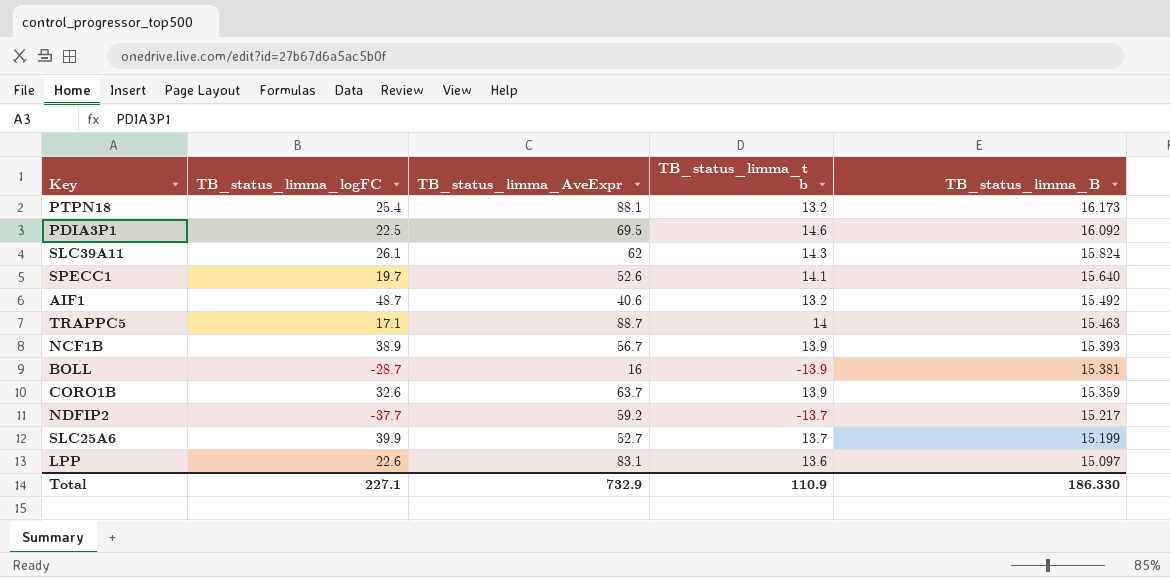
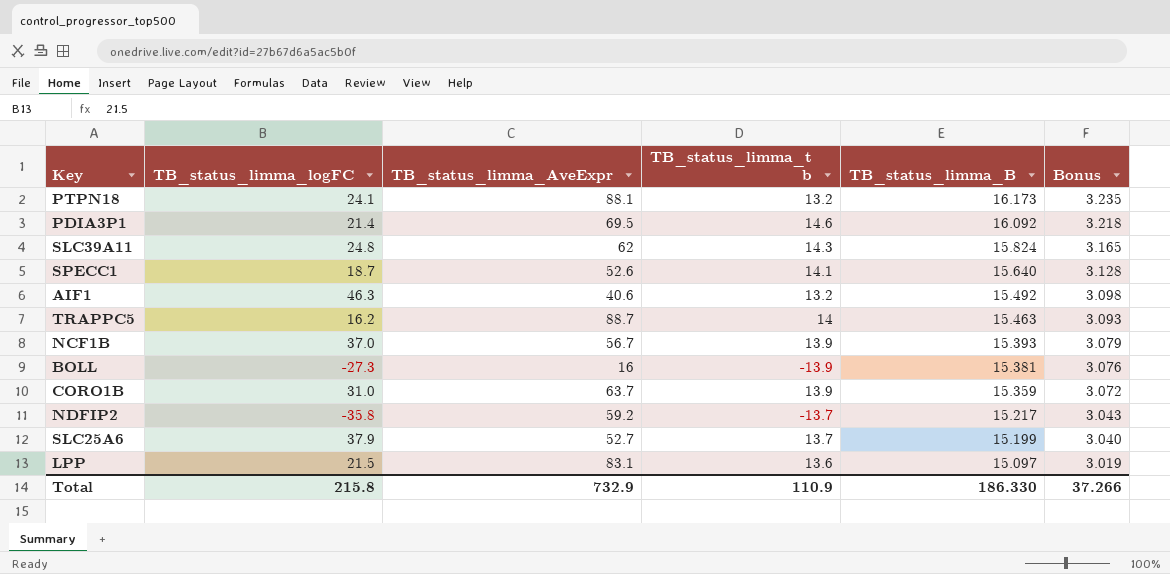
column Bonus | formula: none -> [TB_status_limma_B] * 0.2
PTPN18 | TB_status_limma_logFC: 25.4 -> 24.1
PDIA3P1 | TB_status_limma_logFC: 22.5 -> 21.4
SLC39A11 | TB_status_limma_logFC: 26.1 -> 24.8
SPECC1 | TB_status_limma_logFC: 19.7 -> 18.7
AIF1 | TB_status_limma_logFC: 48.7 -> 46.3
TRAPPC5 | TB_status_limma_logFC: 17.1 -> 16.2
NCF1B | TB_status_limma_logFC: 38.9 -> 37.0
BOLL | TB_status_limma_logFC: -28.7 -> -27.3
CORO1B | TB_status_limma_logFC: 32.6 -> 31.0
NDFIP2 | TB_status_limma_logFC: -37.7 -> -35.8
SLC25A6 | TB_status_limma_logFC: 39.9 -> 37.9
LPP | TB_status_limma_logFC: 22.6 -> 21.5
Total | TB_status_limma_logFC: 227.1 -> 215.8

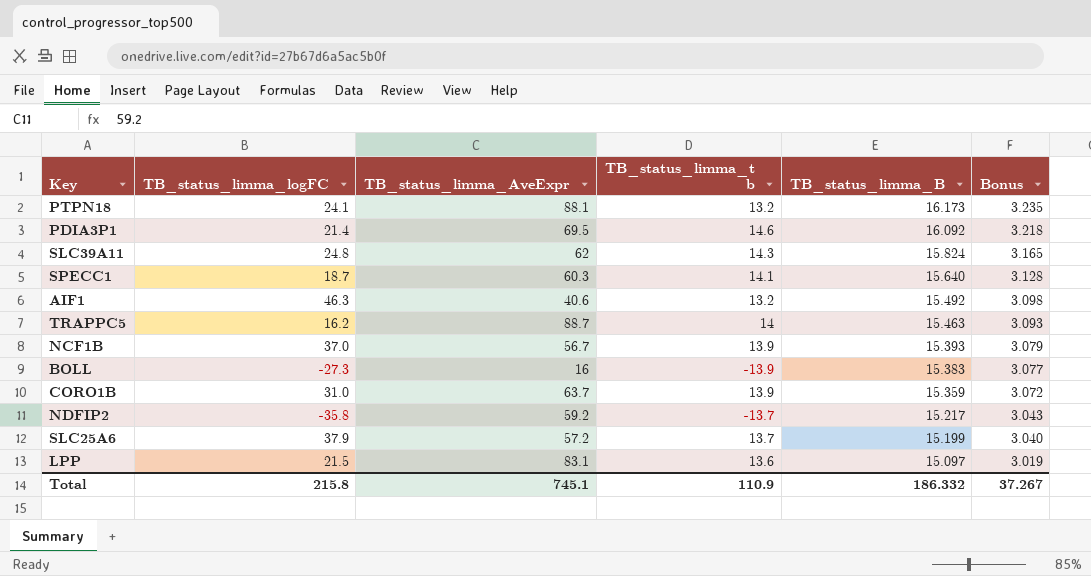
SPECC1 | TB_status_limma_AveExpr: 52.6 -> 60.3
BOLL | TB_status_limma_B: 15.381 -> 15.383
BOLL | Bonus: 3.076 -> 3.077
SLC25A6 | TB_status_limma_AveExpr: 52.7 -> 57.2
Total | TB_status_limma_AveExpr: 732.9 -> 745.1
Total | TB_status_limma_B: 186.330 -> 186.332
Total | Bonus: 37.266 -> 37.267

